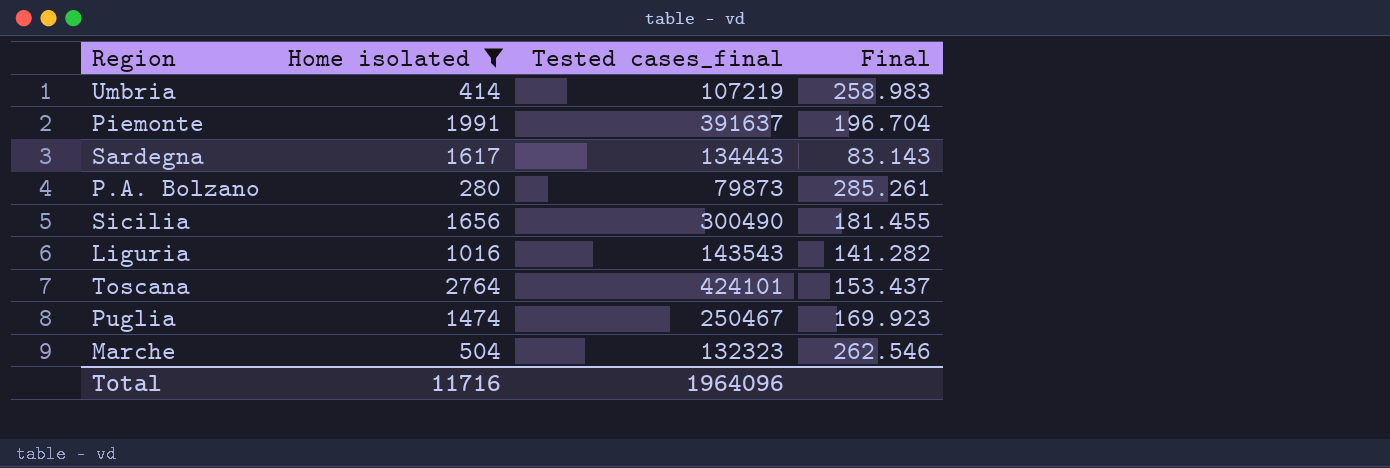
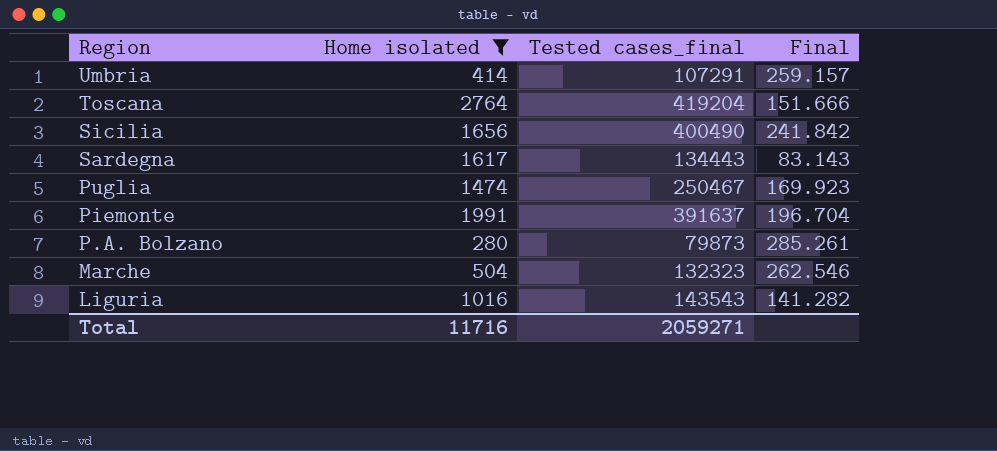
row order: none -> Region descending
Umbria | Tested cases_final: 107219 -> 107291
Umbria | Final: 258.983 -> 259.157
Toscana | Tested cases_final: 424101 -> 419204
Toscana | Final: 153.437 -> 151.666
Sicilia | Tested cases_final: 300490 -> 400490
Sicilia | Final: 181.455 -> 241.842
Total | Tested cases_final: 1964096 -> 2059271

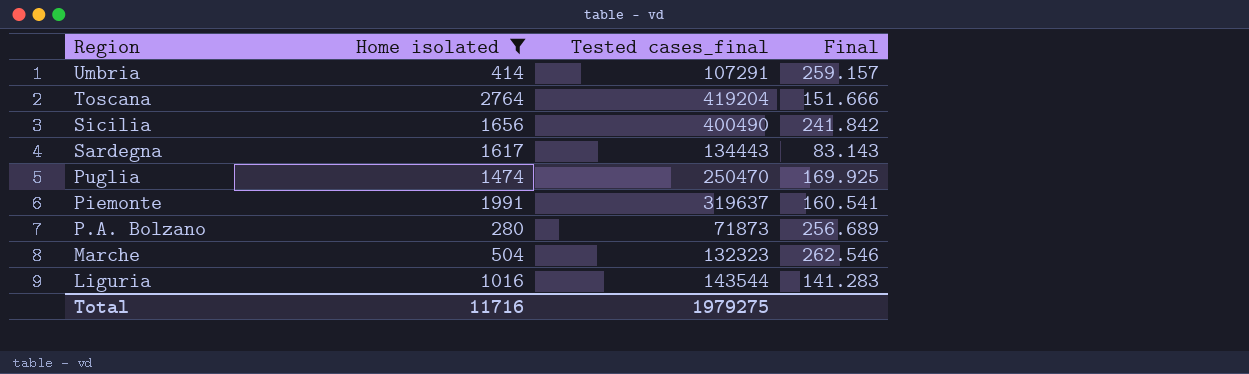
Puglia | Tested cases_final: 250467 -> 250470
Puglia | Final: 169.923 -> 169.925
Piemonte | Tested cases_final: 391637 -> 319637
Piemonte | Final: 196.704 -> 160.541
P.A. Bolzano | Tested cases_final: 79873 -> 71873
P.A. Bolzano | Final: 285.261 -> 256.689
Liguria | Tested cases_final: 143543 -> 143544
Liguria | Final: 141.282 -> 141.283
Total | Tested cases_final: 2059271 -> 1979275

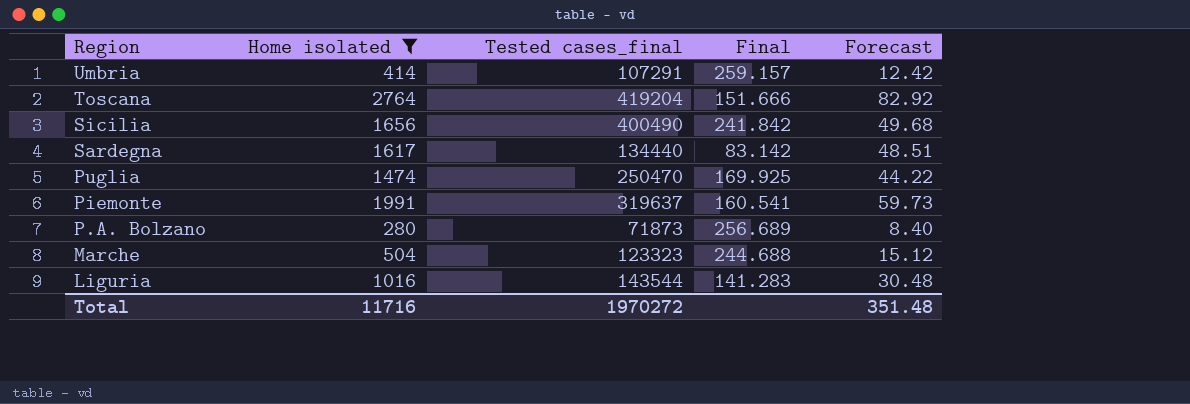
column Forecast | formula: none -> [Home isolated] * 0.03
Sardegna | Tested cases_final: 134443 -> 134440
Sardegna | Final: 83.143 -> 83.142
Marche | Tested cases_final: 132323 -> 123323
Marche | Final: 262.546 -> 244.688
Total | Tested cases_final: 1979275 -> 1970272

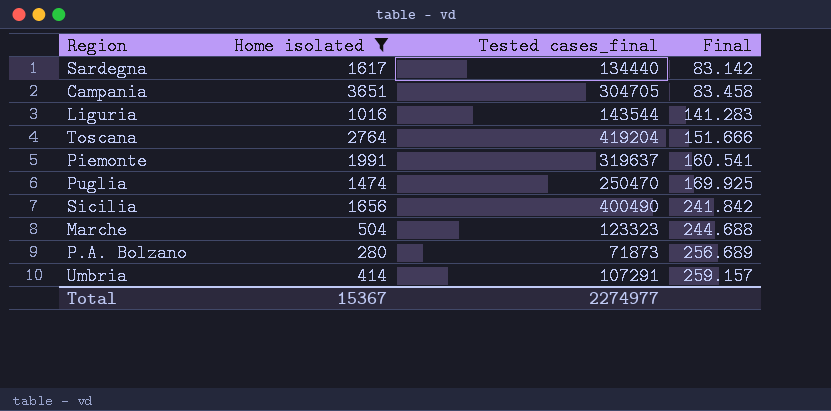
row order: Region descending -> Final ascending
column Forecast | formula: [Home isolated] * 0.03 -> none
row Campania: none -> 3651 | 304705 | 83.458
Total | Home isolated: 11716 -> 15367
Total | Tested cases_final: 1970272 -> 2274977

